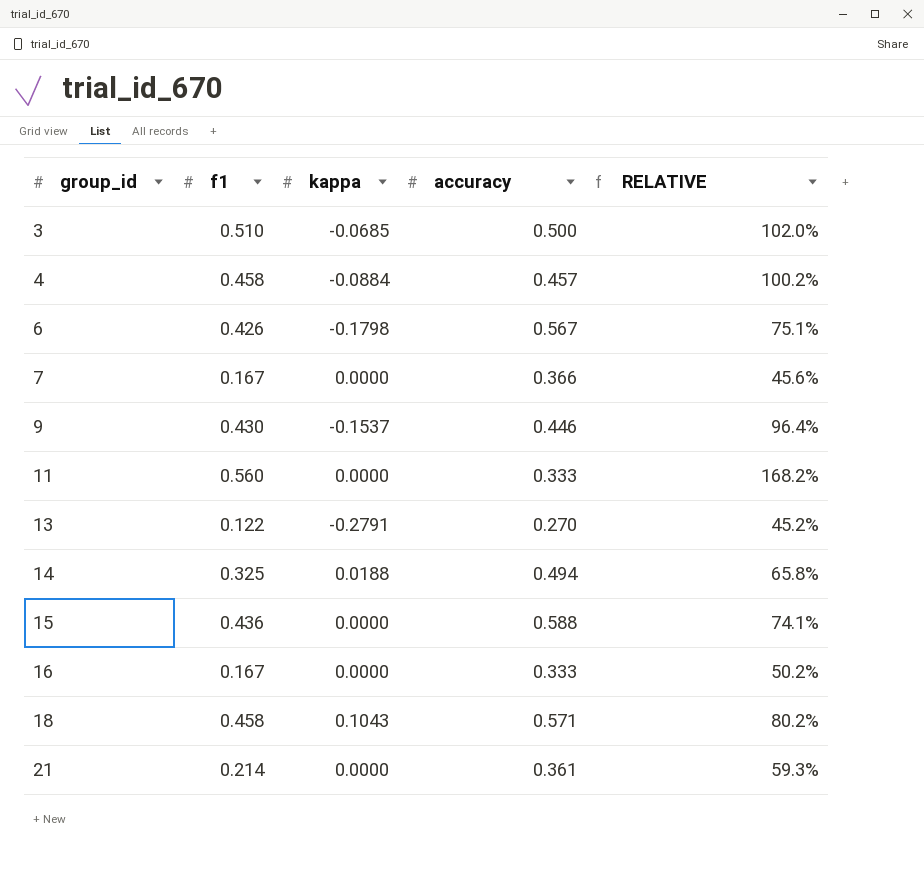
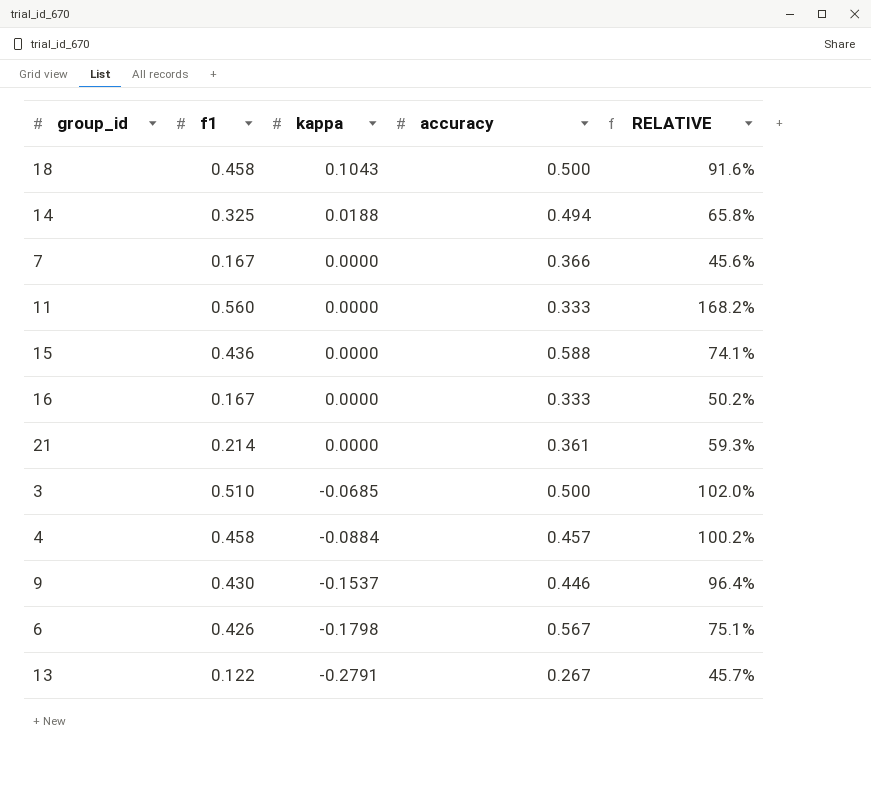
row order: group_id ascending -> kappa descending
18 | accuracy: 0.571 -> 0.500
18 | RELATIVE: 80.2% -> 91.6%
13 | accuracy: 0.270 -> 0.267
13 | RELATIVE: 45.2% -> 45.7%

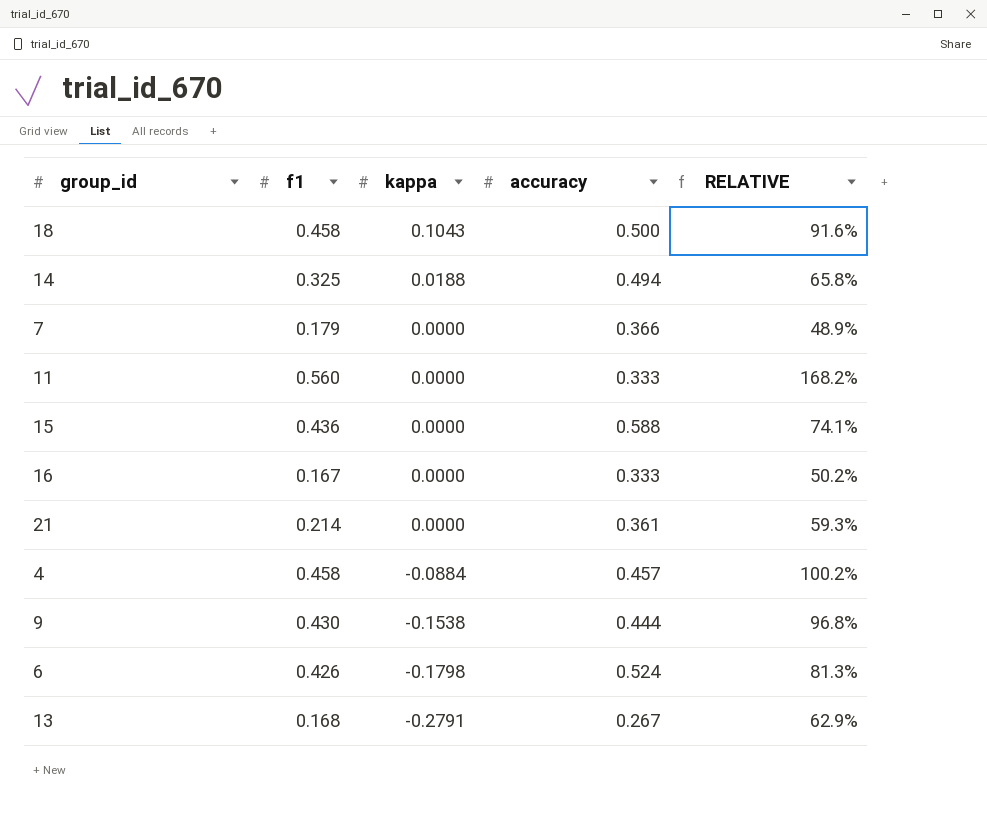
row 3: 0.510 | -0.0685 | 0.500 | 102.0% -> none
7 | f1: 0.167 -> 0.179
7 | RELATIVE: 45.6% -> 48.9%
9 | kappa: -0.1537 -> -0.1538
9 | accuracy: 0.446 -> 0.444
9 | RELATIVE: 96.4% -> 96.8%
6 | accuracy: 0.567 -> 0.524
6 | RELATIVE: 75.1% -> 81.3%
13 | f1: 0.122 -> 0.168
13 | RELATIVE: 45.7% -> 62.9%

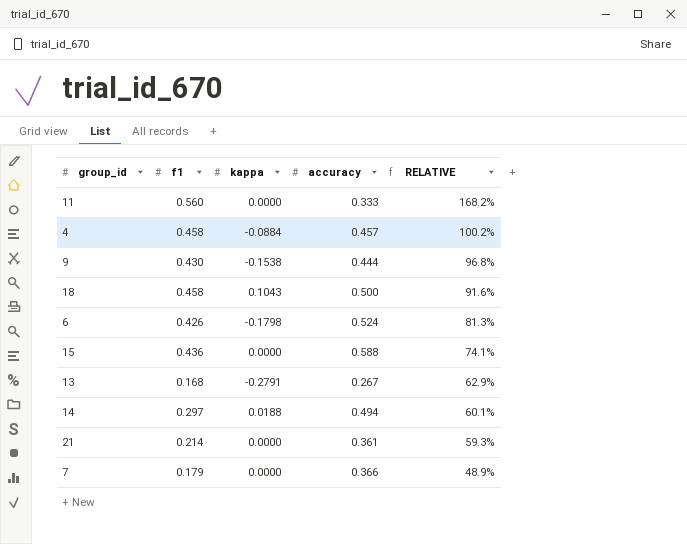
row order: kappa descending -> RELATIVE descending
row 16: 0.167 | 0.0000 | 0.333 | 50.2% -> none
14 | f1: 0.325 -> 0.297
14 | RELATIVE: 65.8% -> 60.1%

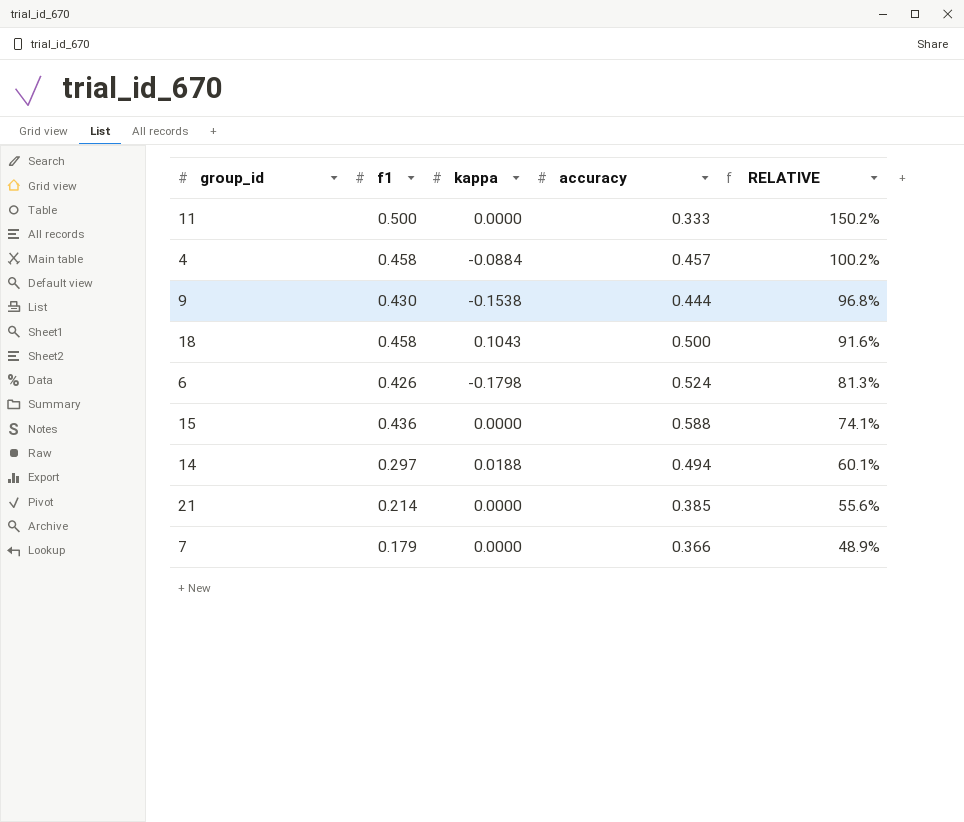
row 13: 0.168 | -0.2791 | 0.267 | 62.9% -> none
11 | f1: 0.560 -> 0.500
11 | RELATIVE: 168.2% -> 150.2%
21 | accuracy: 0.361 -> 0.385
21 | RELATIVE: 59.3% -> 55.6%

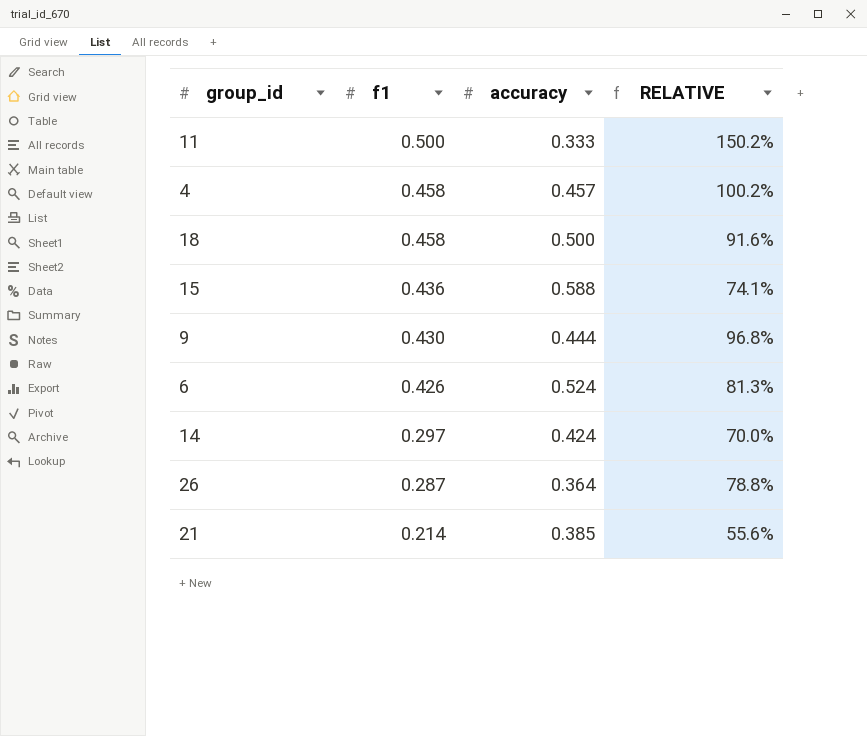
row order: RELATIVE descending -> f1 descending
column kappa | position: 3 -> none
row 7: 0.179 | 0.0000 | 0.366 | 48.9% -> none
14 | accuracy: 0.494 -> 0.424
14 | RELATIVE: 60.1% -> 70.0%
row 26: none -> 0.287 | 0.364 | 78.8%

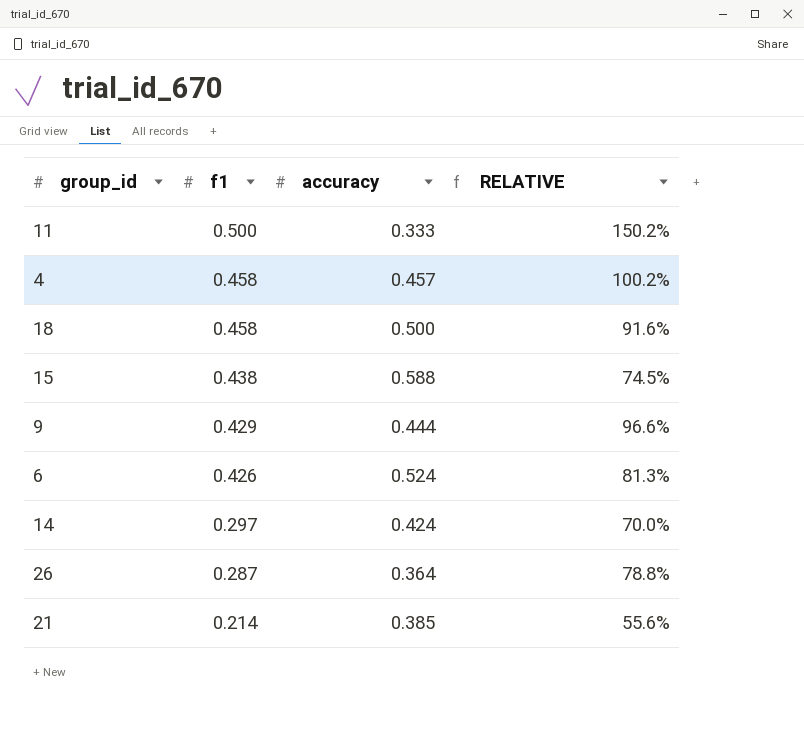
15 | f1: 0.436 -> 0.438
15 | RELATIVE: 74.1% -> 74.5%
9 | f1: 0.430 -> 0.429
9 | RELATIVE: 96.8% -> 96.6%

